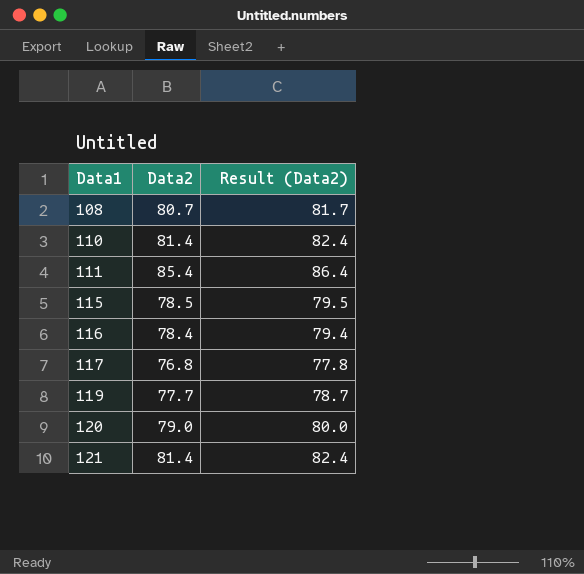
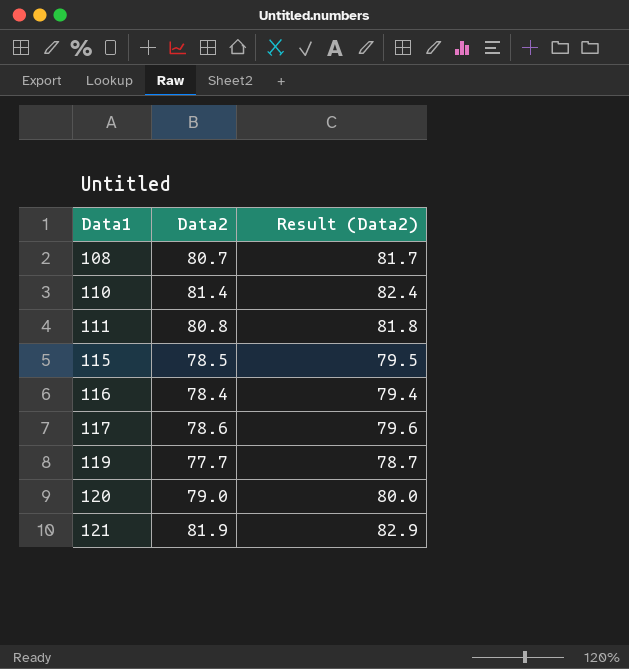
111 | Data2: 85.4 -> 80.8
111 | Result (Data2): 86.4 -> 81.8
117 | Data2: 76.8 -> 78.6
117 | Result (Data2): 77.8 -> 79.6
121 | Data2: 81.4 -> 81.9
121 | Result (Data2): 82.4 -> 82.9

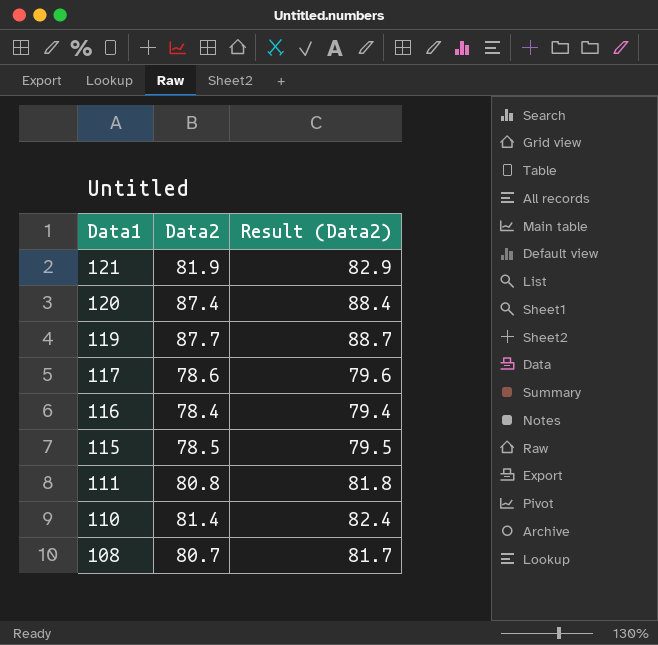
row order: Data1 ascending -> Data1 descending
120 | Data2: 79.0 -> 87.4
120 | Result (Data2): 80.0 -> 88.4
119 | Data2: 77.7 -> 87.7
119 | Result (Data2): 78.7 -> 88.7

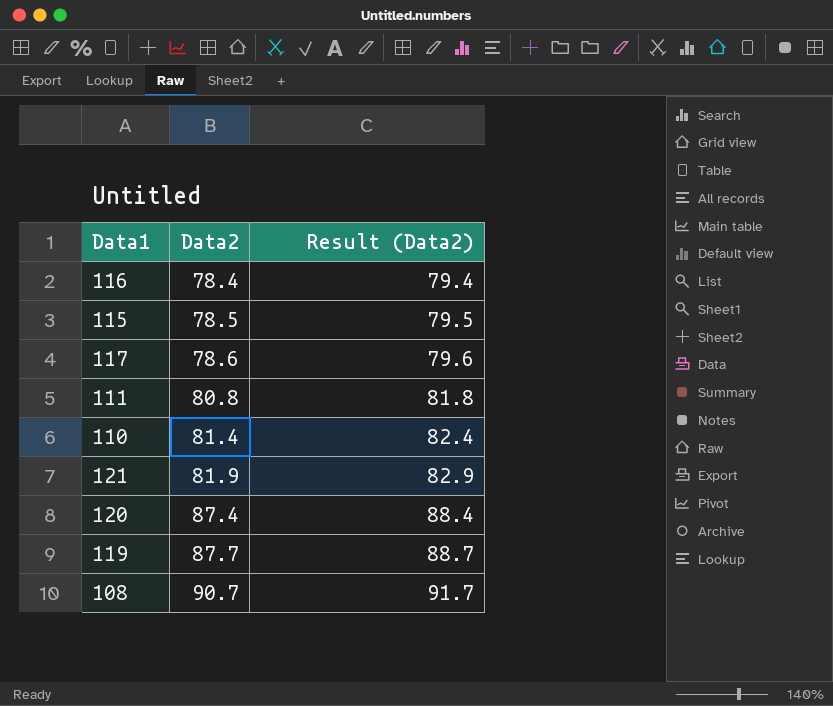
row order: Data1 descending -> Data2 ascending
108 | Data2: 80.7 -> 90.7
108 | Result (Data2): 81.7 -> 91.7

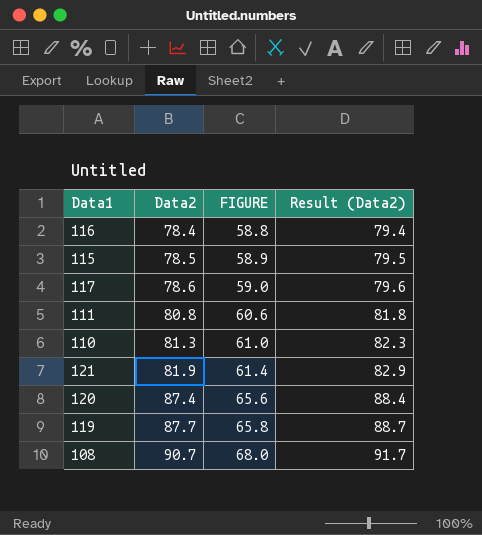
column FIGURE | formula: none -> [Data2] * 0.75
110 | Data2: 81.4 -> 81.3
110 | Result (Data2): 82.4 -> 82.3

